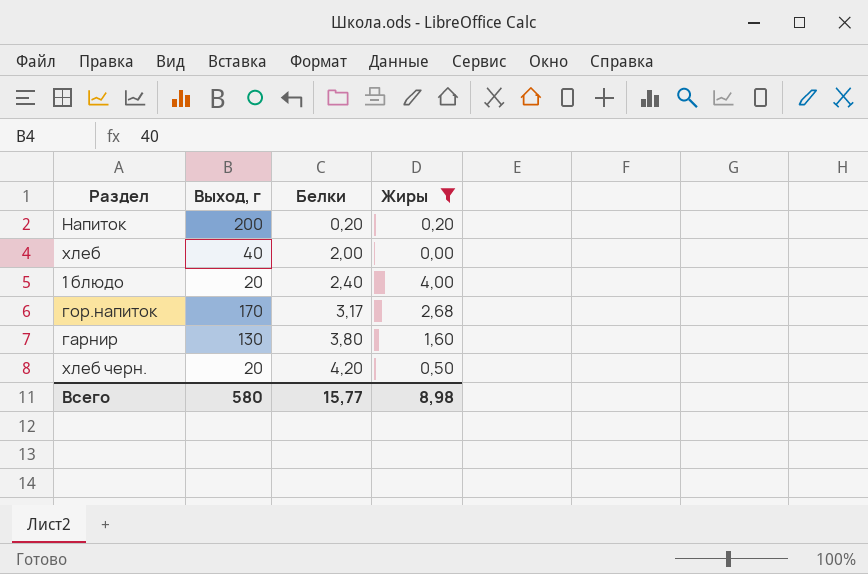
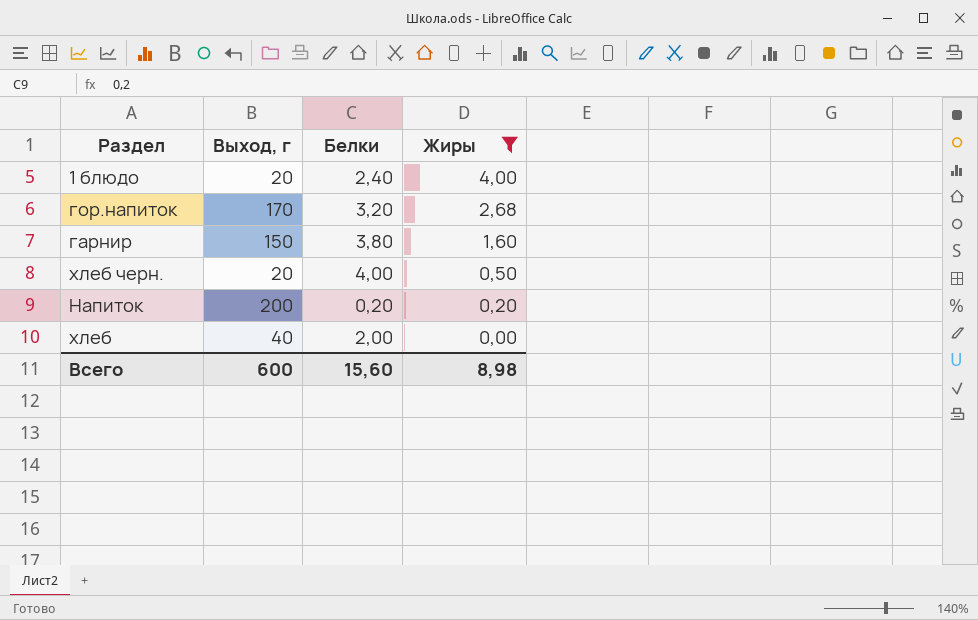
row order: Белки ascending -> Жиры descending
гор.напиток | Белки: 3,17 -> 3,20
гарнир | Выход, г: 130 -> 150
хлеб черн. | Белки: 4,20 -> 4,00
Всего | Выход, г: 580 -> 600
Всего | Белки: 15,77 -> 15,60

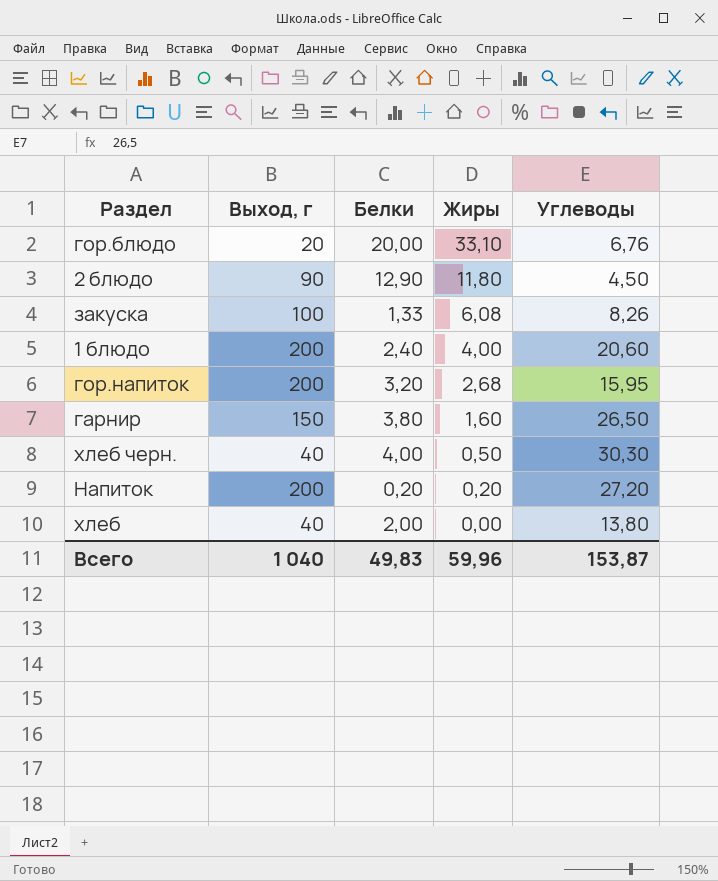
filter: Жиры <= 4,00 -> none
column Углеводы | position: none -> 5
1 блюдо | Выход, г: 20 -> 200
гор.напиток | Выход, г: 170 -> 200
хлеб черн. | Выход, г: 20 -> 40
Всего | Выход, г: 600 -> 1 040
Всего | Белки: 15,60 -> 49,83
Всего | Жиры: 8,98 -> 59,96

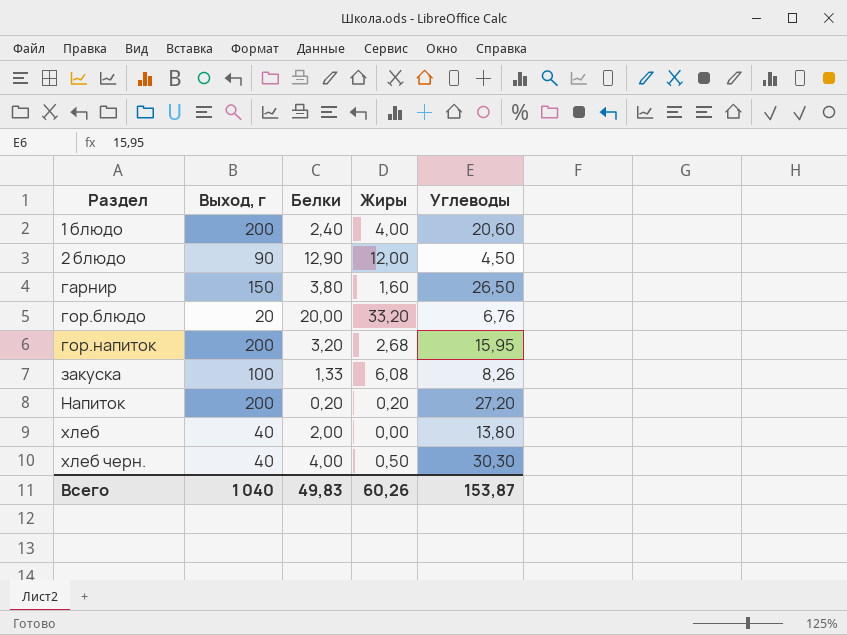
row order: Жиры descending -> Раздел ascending
2 блюдо | Жиры: 11,80 -> 12,00
гор.блюдо | Жиры: 33,10 -> 33,20
Всего | Жиры: 59,96 -> 60,26

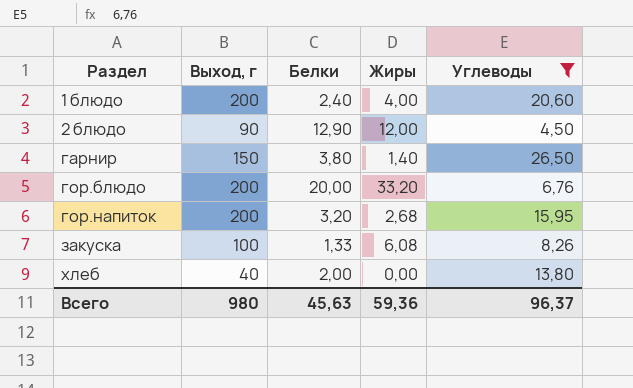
filter: none -> Углеводы <= 26,50
гарнир | Жиры: 1,60 -> 1,40
гор.блюдо | Выход, г: 20 -> 200
Всего | Выход, г: 1 040 -> 980
Всего | Белки: 49,83 -> 45,63
Всего | Жиры: 60,26 -> 59,36
Всего | Углеводы: 153,87 -> 96,37

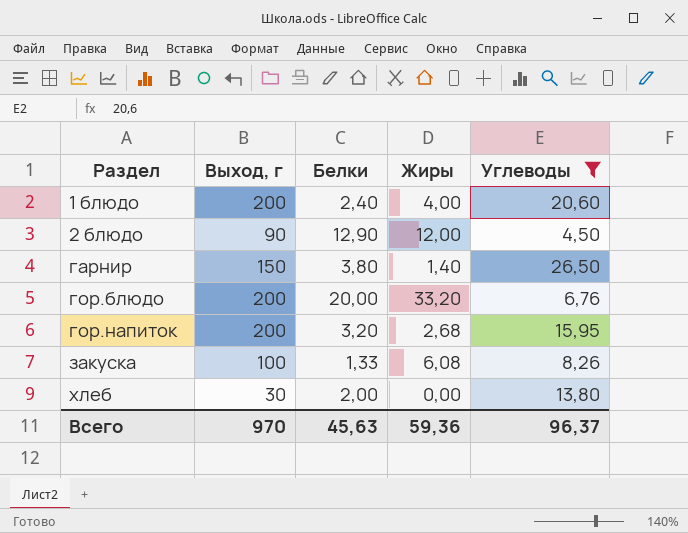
хлеб | Выход, г: 40 -> 30
Всего | Выход, г: 980 -> 970

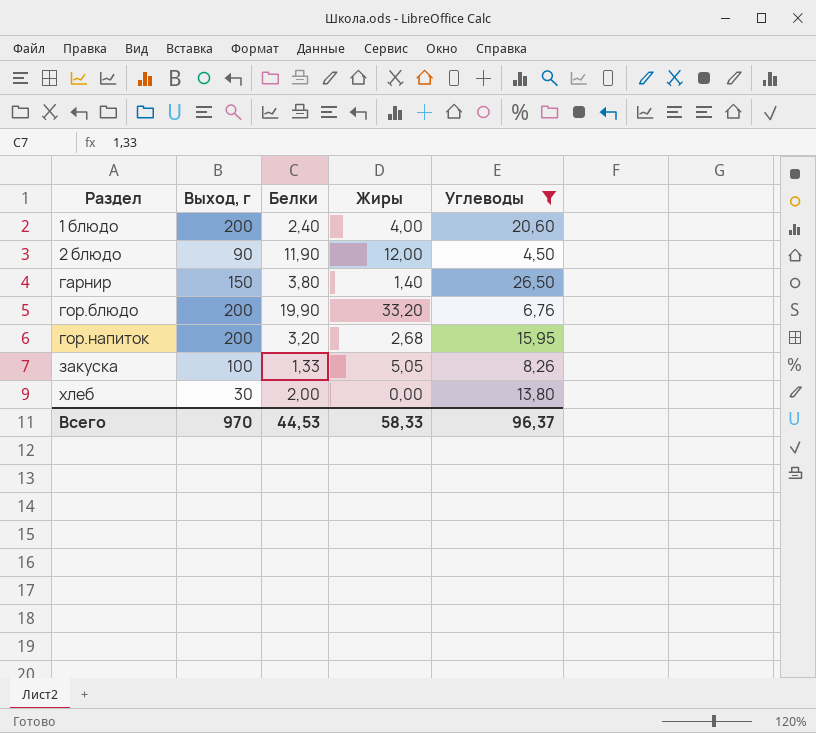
2 блюдо | Белки: 12,90 -> 11,90
гор.блюдо | Белки: 20,00 -> 19,90
закуска | Жиры: 6,08 -> 5,05
Всего | Белки: 45,63 -> 44,53
Всего | Жиры: 59,36 -> 58,33

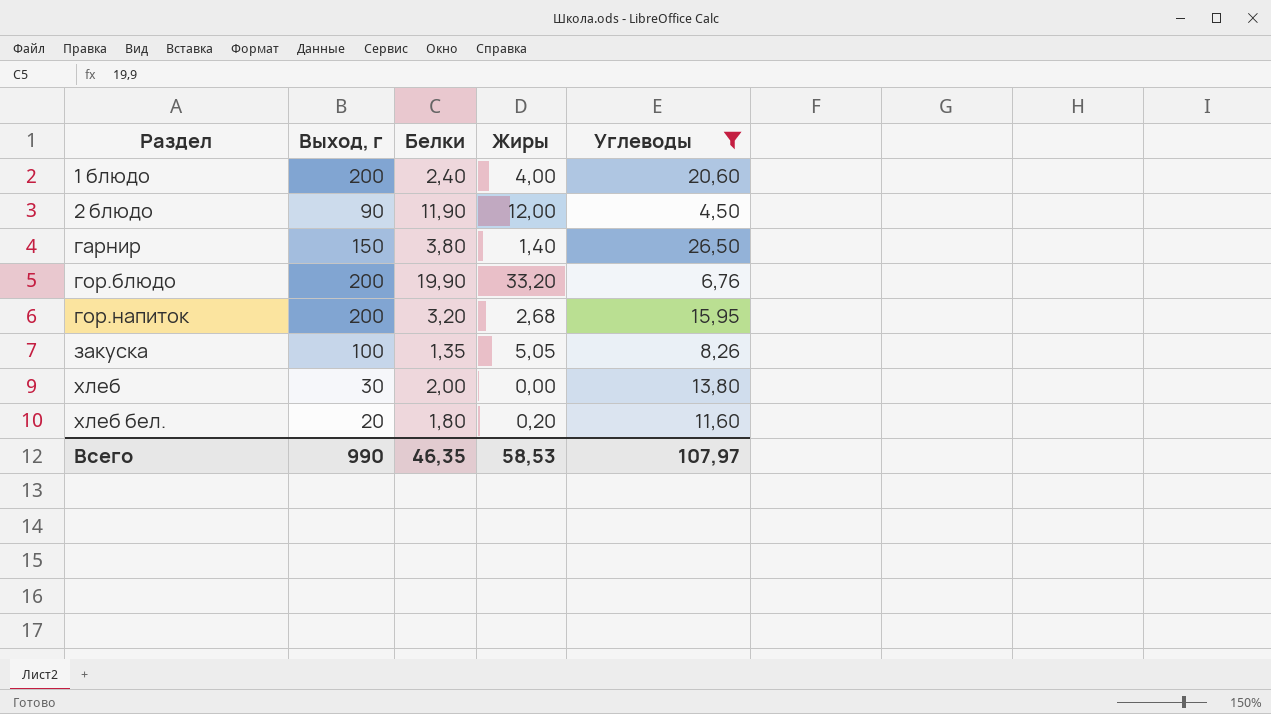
закуска | Белки: 1,33 -> 1,35
row хлеб бел.: none -> 20 | 1,80 | 0,20 | 11,60
Всего | Выход, г: 970 -> 990
Всего | Белки: 44,53 -> 46,35
Всего | Жиры: 58,33 -> 58,53
Всего | Углеводы: 96,37 -> 107,97

